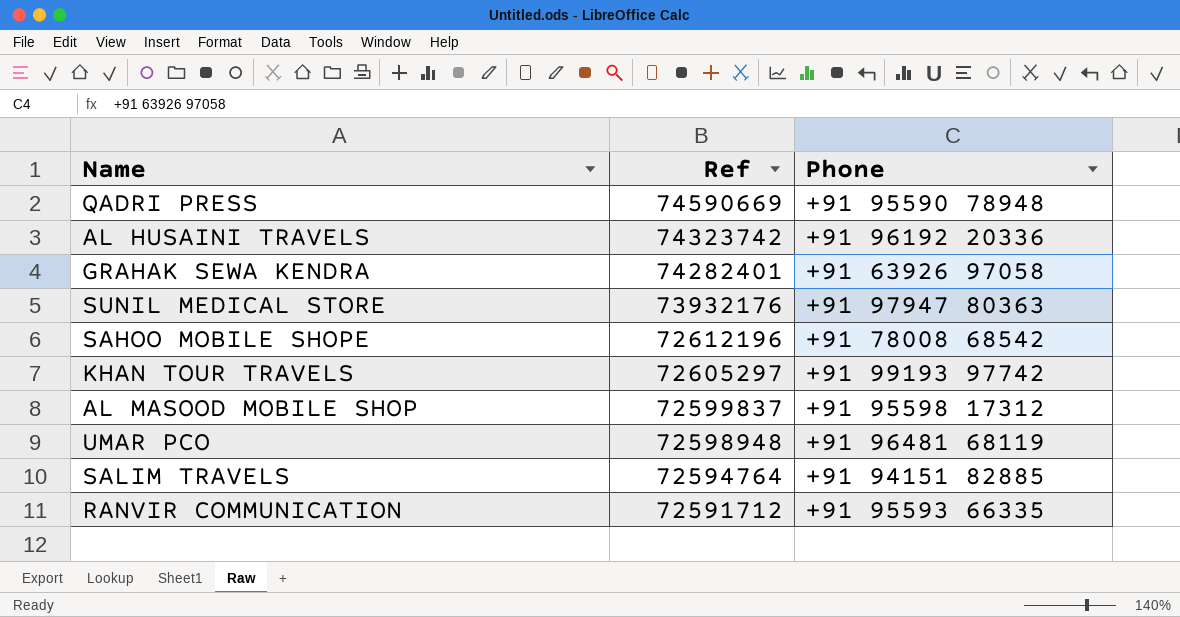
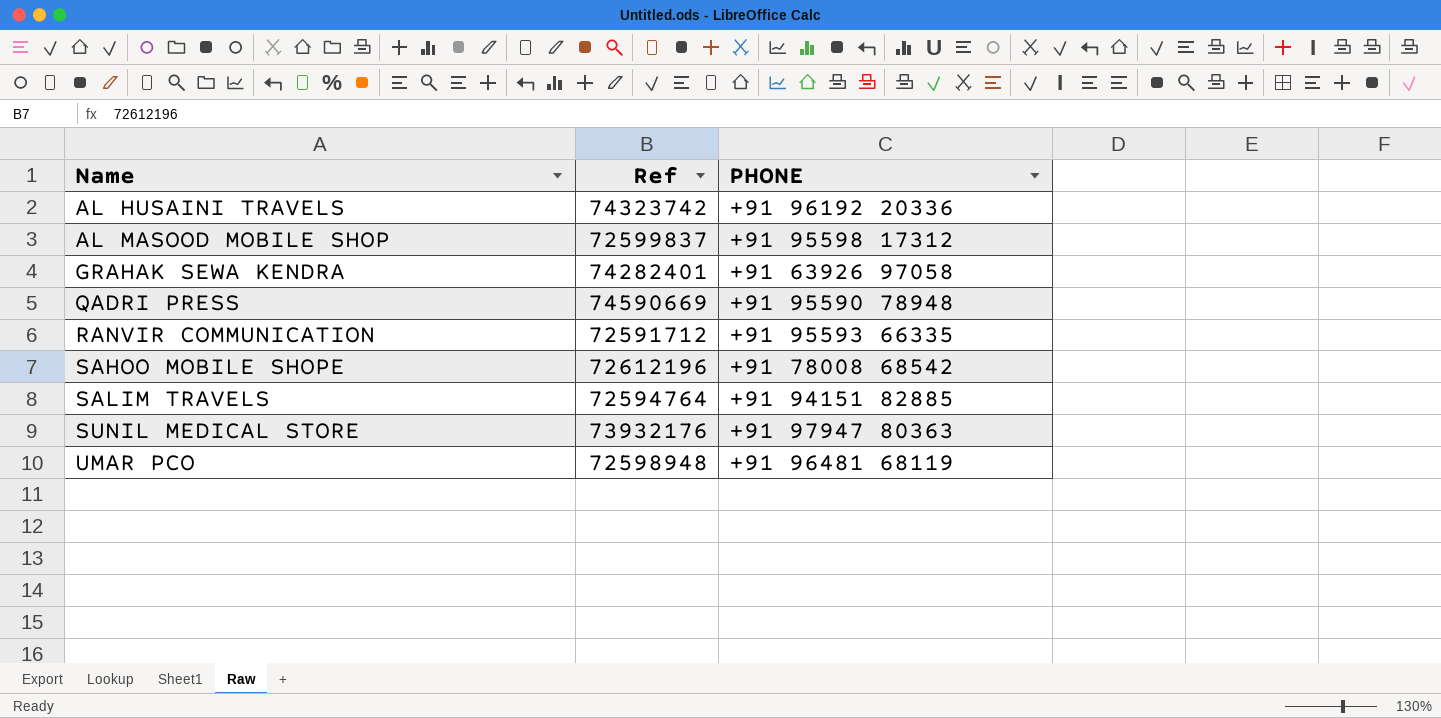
row order: Ref descending -> Name ascending
column name: Phone -> PHONE
row KHAN TOUR TRAVELS: 72605297 | +91 99193 97742 -> none

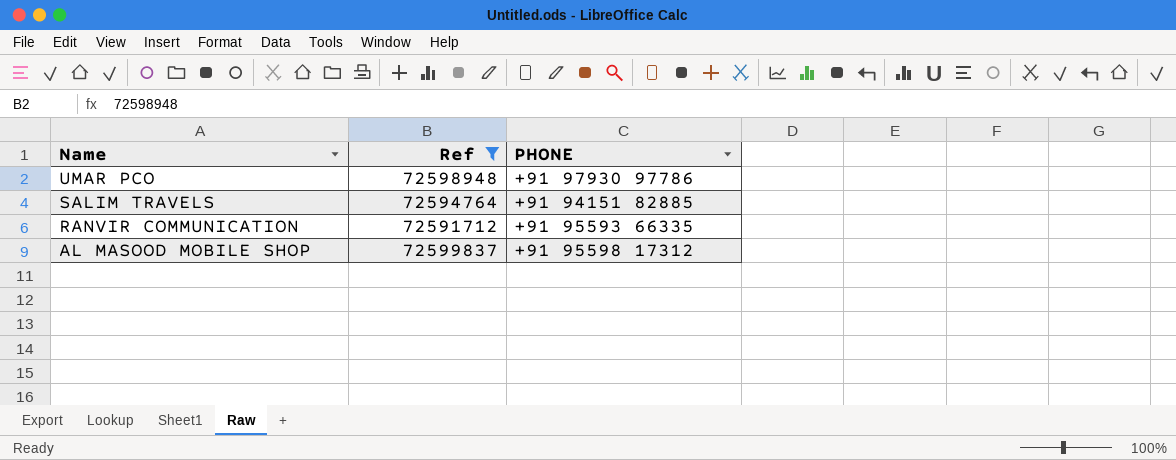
filter: none -> Ref <= 72599837
row order: Name ascending -> Name descending
UMAR PCO | PHONE: +91 96481 68119 -> +91 97930 97786

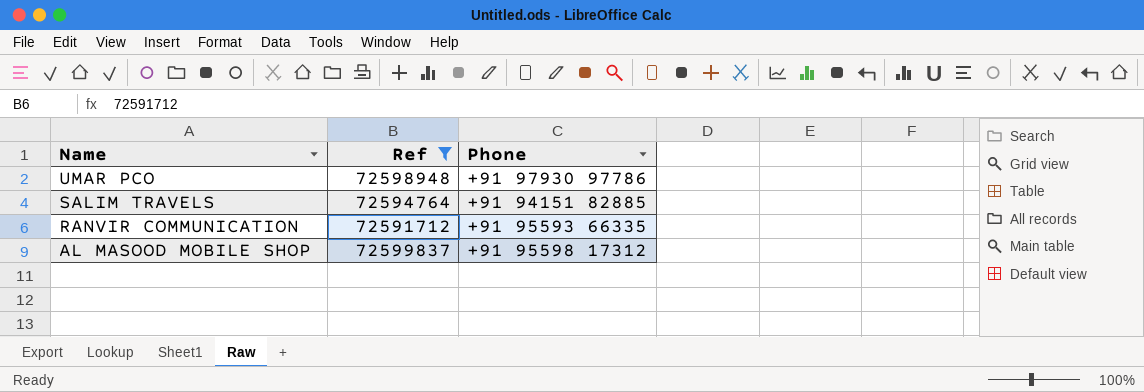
column name: PHONE -> Phone

